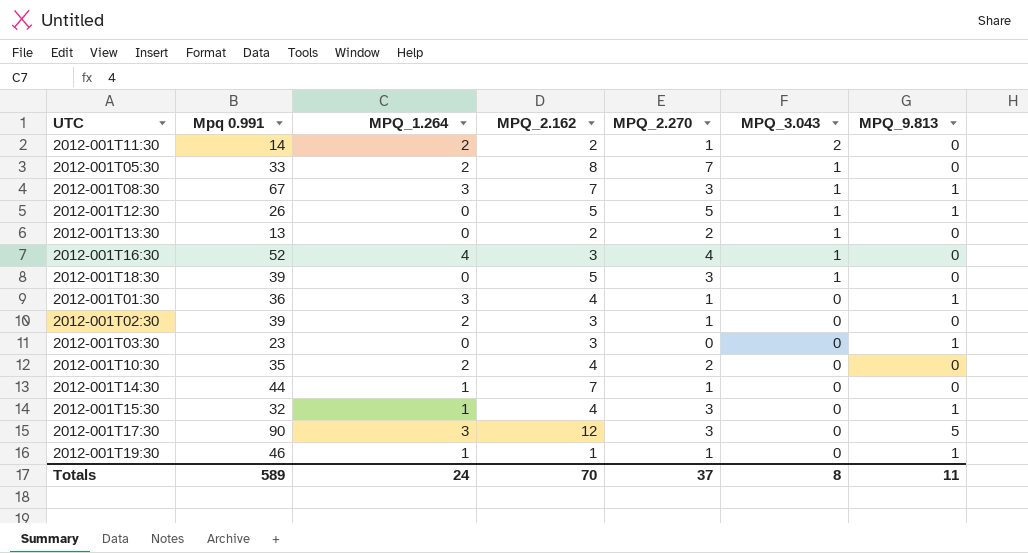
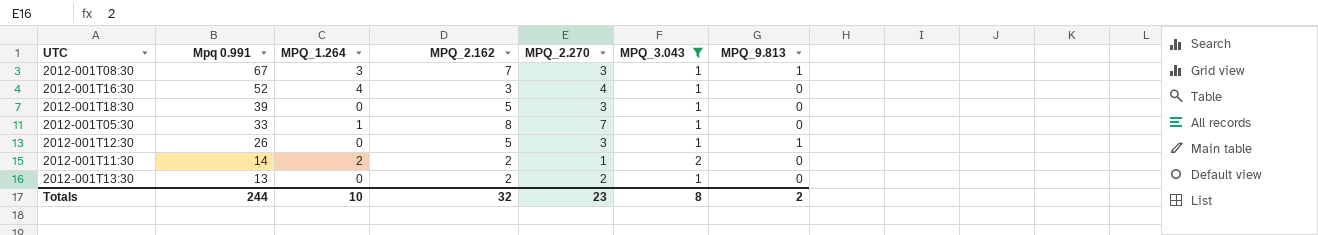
filter: none -> MPQ_3.043 != 0
row order: MPQ_3.043 descending -> Mpq 0.991 descending
2012-001T05:30 | MPQ_1.264: 2 -> 1
2012-001T12:30 | MPQ_2.270: 5 -> 3
Totals | Mpq 0.991: 589 -> 244
Totals | MPQ_1.264: 24 -> 10
Totals | MPQ_2.162: 70 -> 32
Totals | MPQ_2.270: 37 -> 23
Totals | MPQ_9.813: 11 -> 2

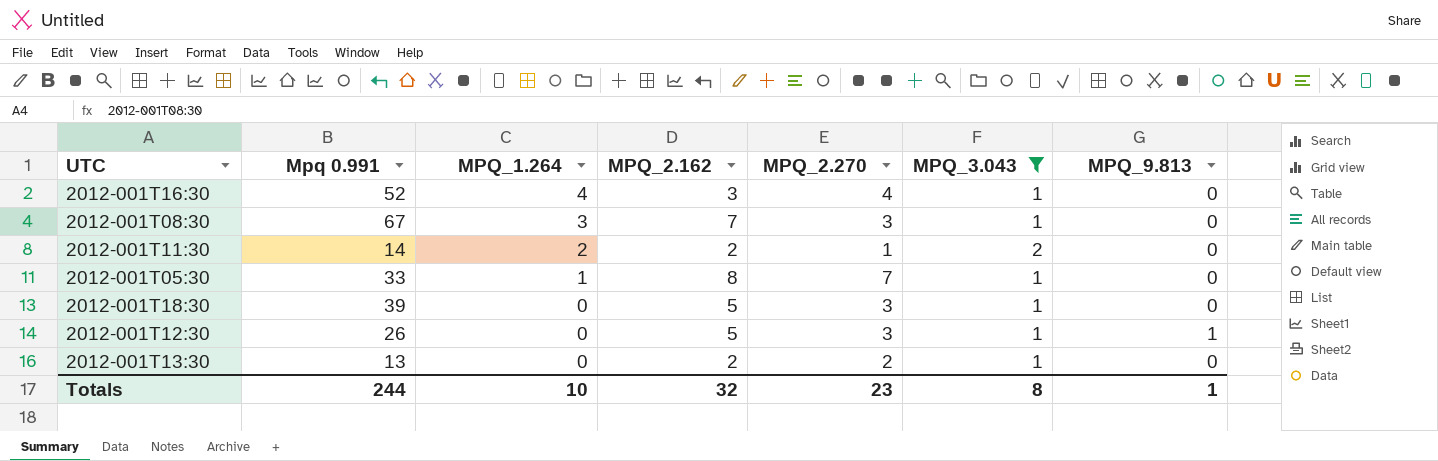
row order: Mpq 0.991 descending -> MPQ_1.264 descending
2012-001T08:30 | MPQ_9.813: 1 -> 0
Totals | MPQ_9.813: 2 -> 1

